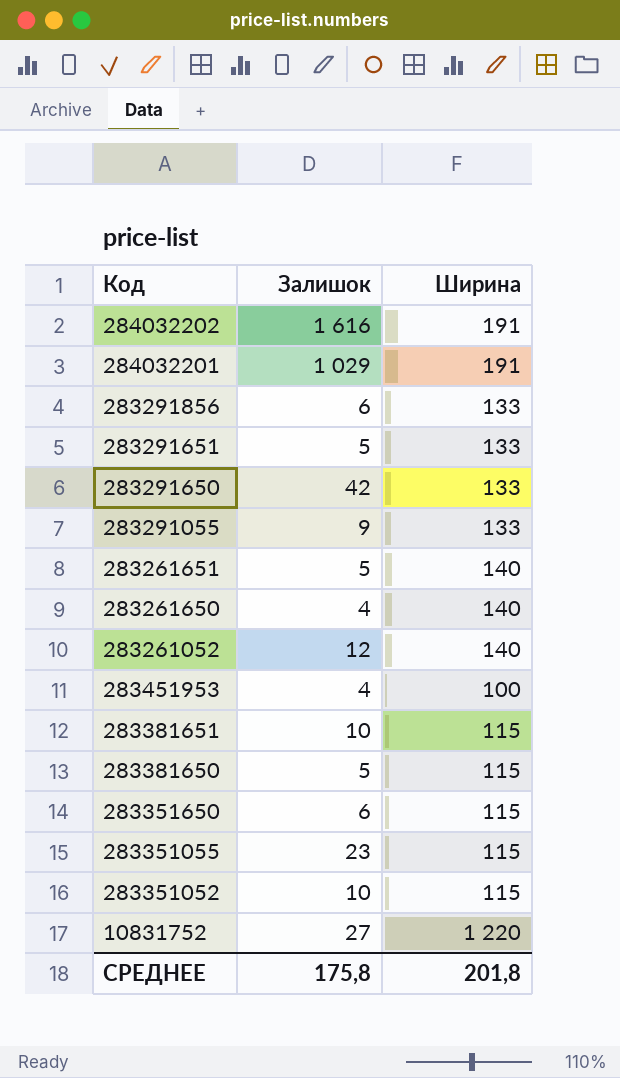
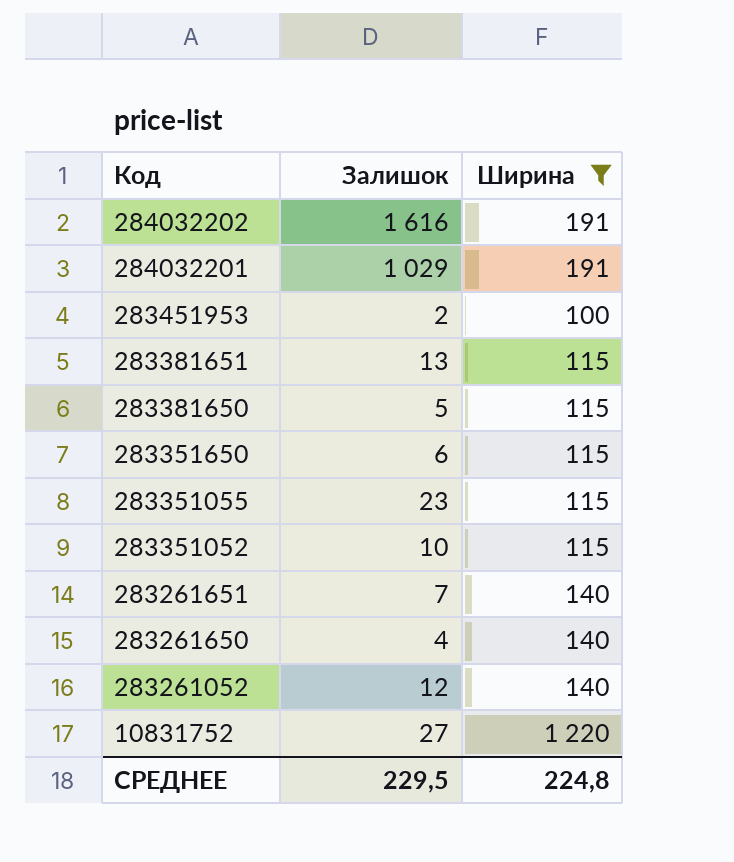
filter: none -> Ширина != 133
row order: none -> Код descending
283451953 | Залишок: 4 -> 2
283381651 | Залишок: 10 -> 13
283261651 | Залишок: 5 -> 7
СРЕДНЕЕ | Залишок: 175,8 -> 229,5
СРЕДНЕЕ | Ширина: 201,8 -> 224,8

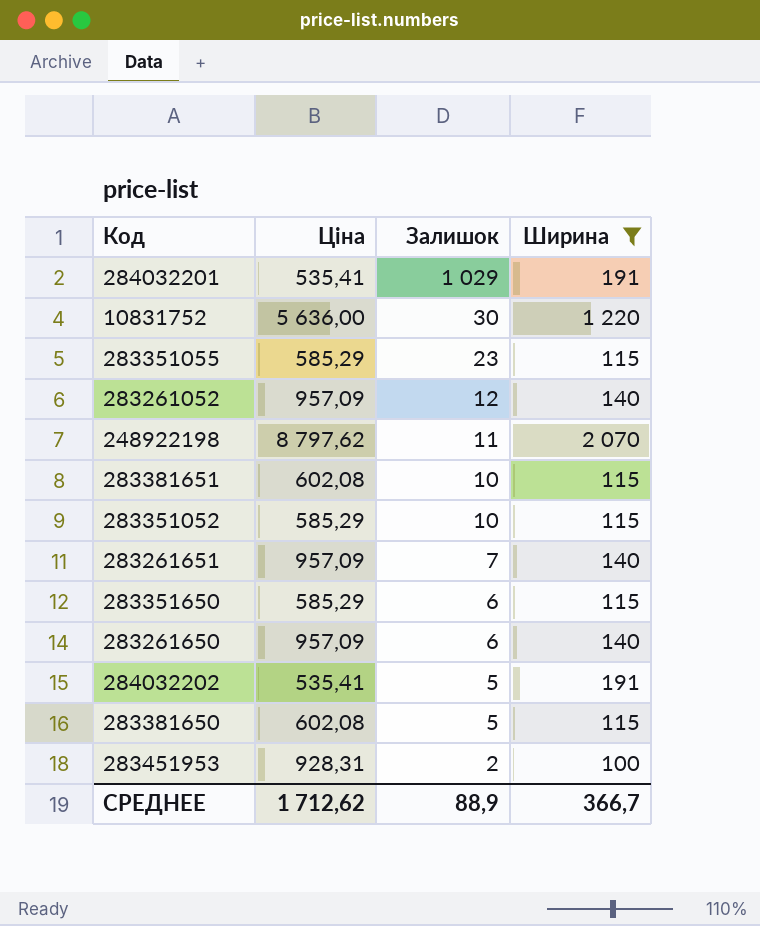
row order: Код descending -> Залишок descending
column Ціна | position: none -> 2
10831752 | Залишок: 27 -> 30
row 248922198: none -> 8 797,62 | 11 | 2 070
283381651 | Залишок: 13 -> 10
283261650 | Залишок: 4 -> 6
284032202 | Залишок: 1 616 -> 5
СРЕДНЕЕ | Залишок: 229,5 -> 88,9
СРЕДНЕЕ | Ширина: 224,8 -> 366,7

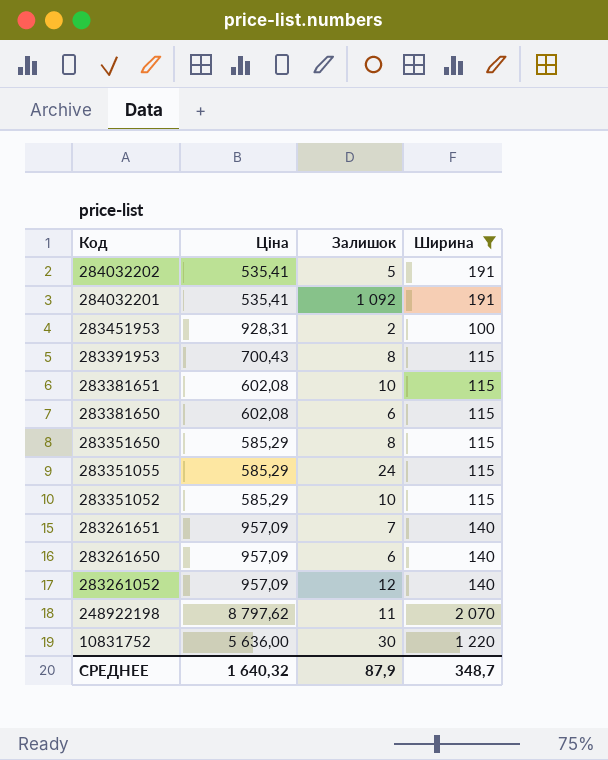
row order: Залишок descending -> Код descending
284032201 | Залишок: 1 029 -> 1 092
row 283391953: none -> 700,43 | 8 | 115
283381650 | Залишок: 5 -> 6
283351650 | Залишок: 6 -> 8
283351055 | Залишок: 23 -> 24
СРЕДНЕЕ | Ціна: 1 712,62 -> 1 640,32
СРЕДНЕЕ | Залишок: 88,9 -> 87,9
СРЕДНЕЕ | Ширина: 366,7 -> 348,7

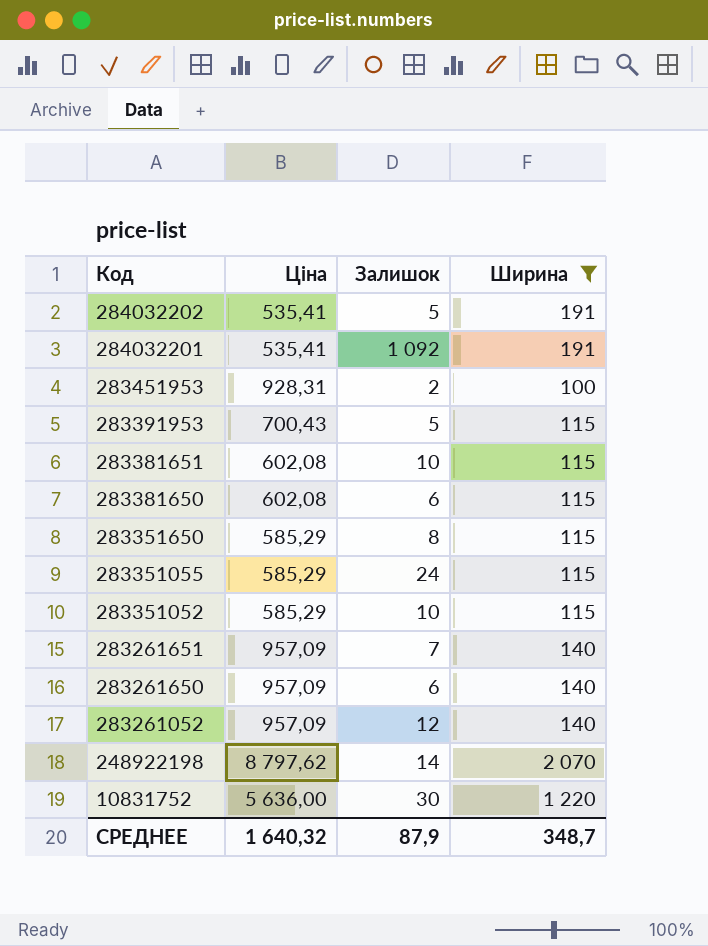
283391953 | Залишок: 8 -> 5
248922198 | Залишок: 11 -> 14

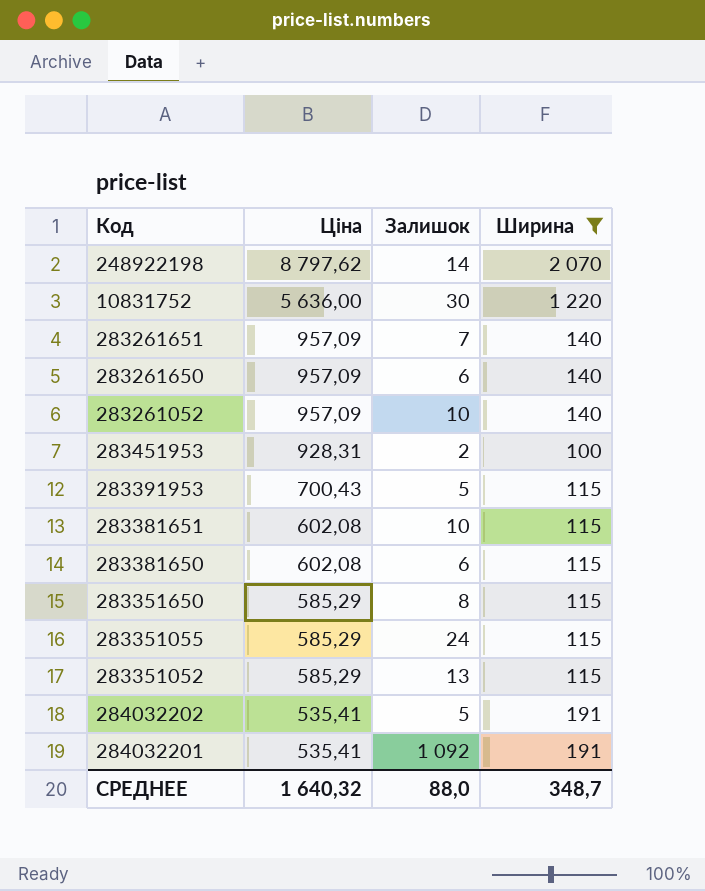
row order: Код descending -> Ціна descending
283261052 | Залишок: 12 -> 10
283351052 | Залишок: 10 -> 13
СРЕДНЕЕ | Залишок: 87,9 -> 88,0

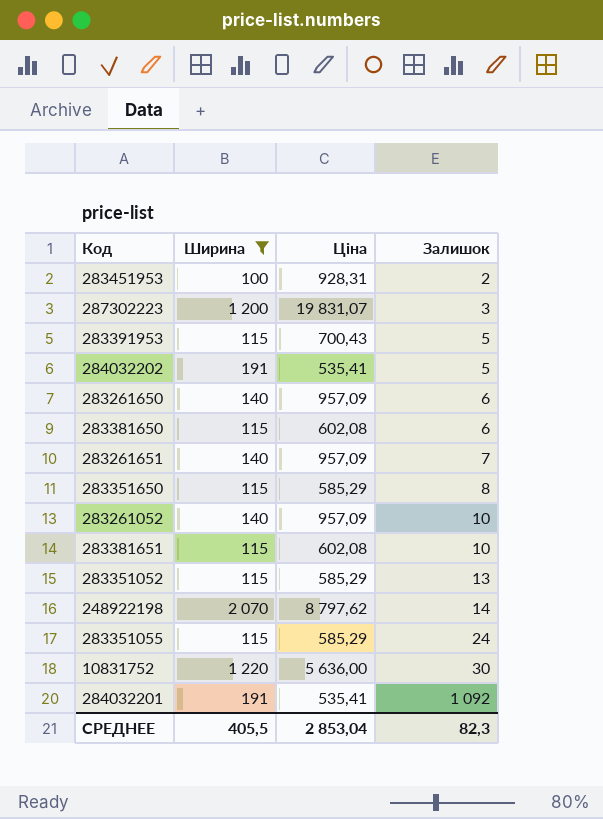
row order: Ціна descending -> Залишок ascending
column Ширина | position: 4 -> 2
row 287302223: none -> 1 200 | 19 831,07 | 3
СРЕДНЕЕ | Ширина: 348,7 -> 405,5
СРЕДНЕЕ | Ціна: 1 640,32 -> 2 853,04
СРЕДНЕЕ | Залишок: 88,0 -> 82,3

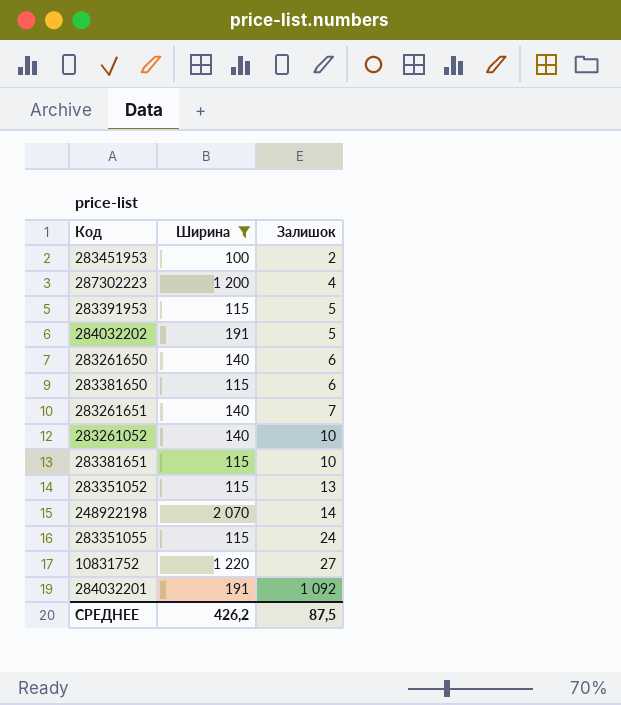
column Ціна | position: 3 -> none
row 283351650: 115 | 585,29 | 8 -> none
287302223 | Залишок: 3 -> 4
10831752 | Залишок: 30 -> 27
СРЕДНЕЕ | Ширина: 405,5 -> 426,2
СРЕДНЕЕ | Залишок: 82,3 -> 87,5

